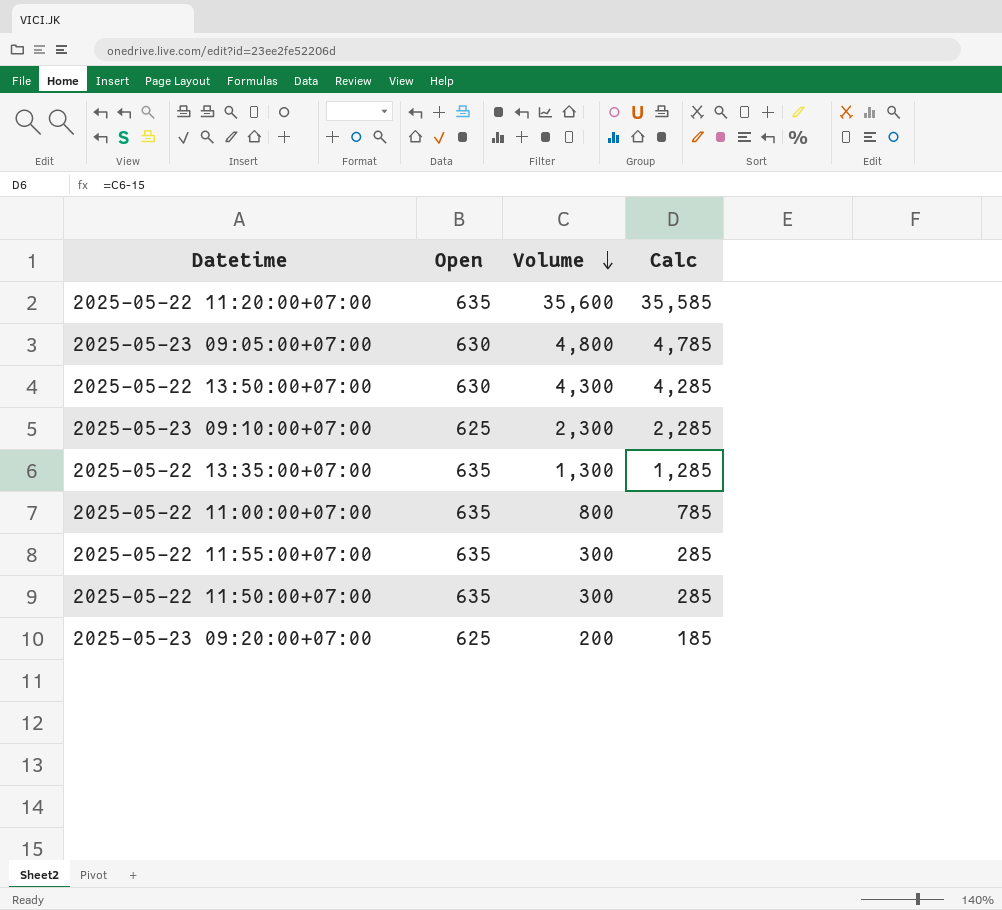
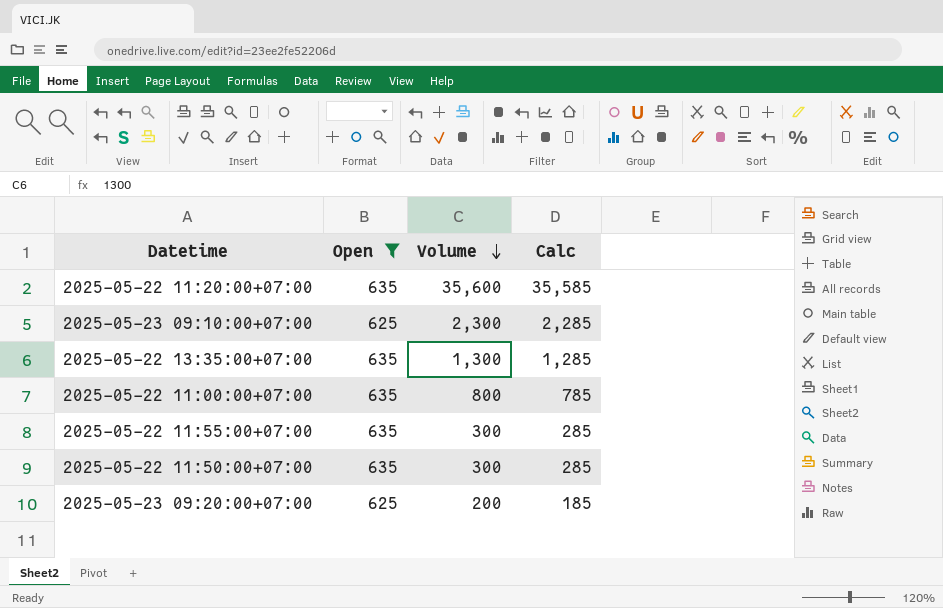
filter: none -> Open != 630

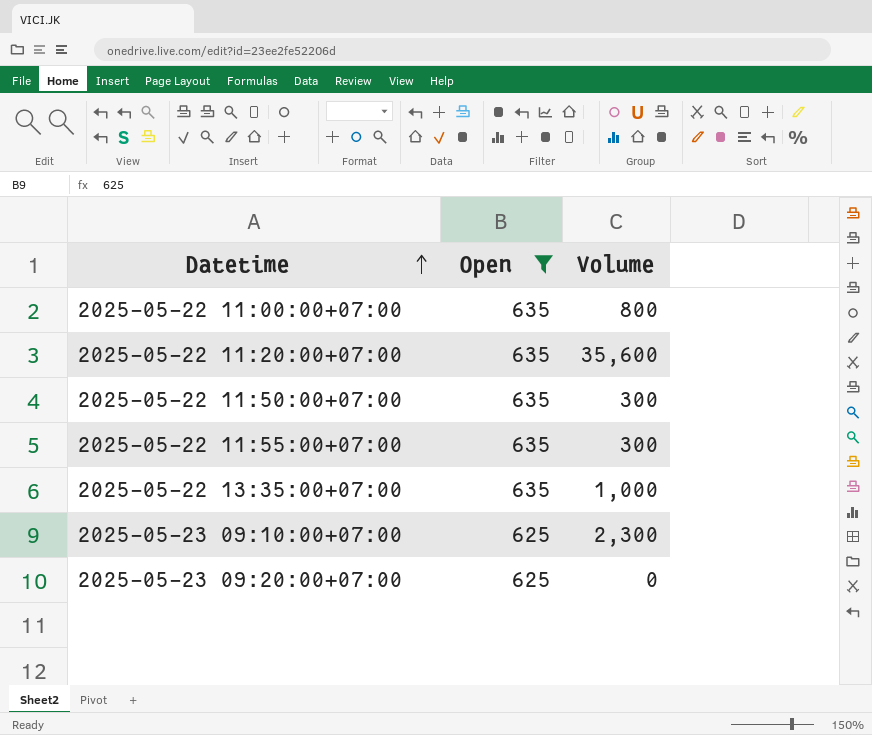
row order: Volume descending -> Datetime ascending
column Calc | formula: [Volume] - 15 -> none
2025-05-22 13:35:00+07:00 | Volume: 1,300 -> 1,000
2025-05-23 09:20:00+07:00 | Volume: 200 -> 0

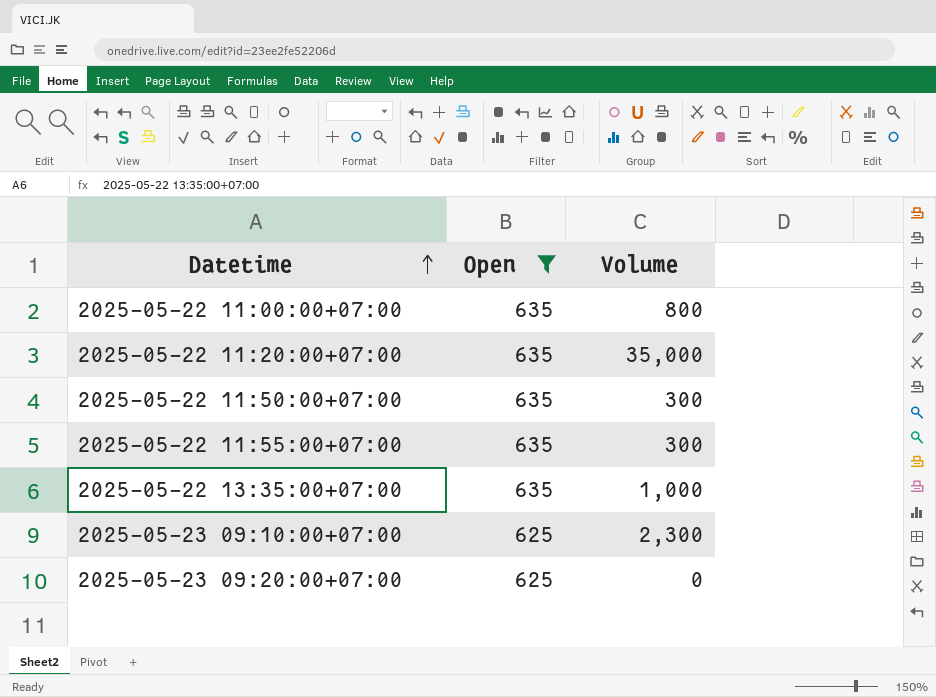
2025-05-22 11:20:00+07:00 | Volume: 35,600 -> 35,000

